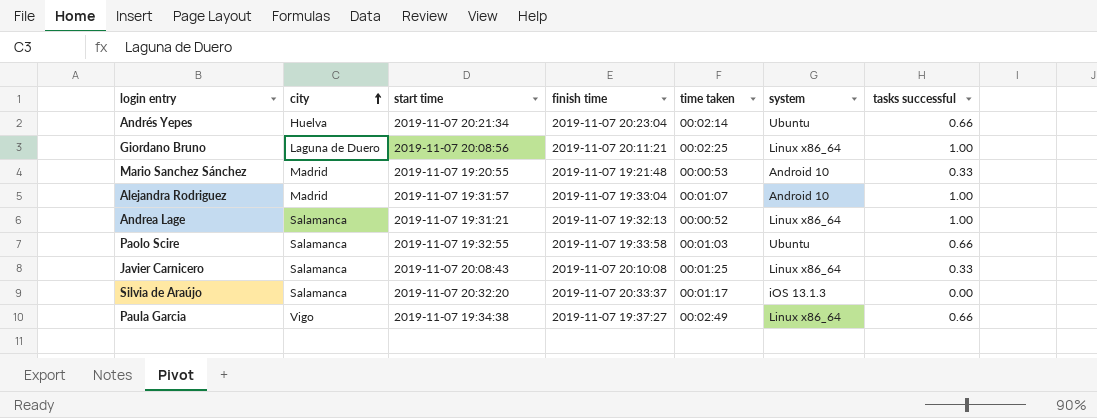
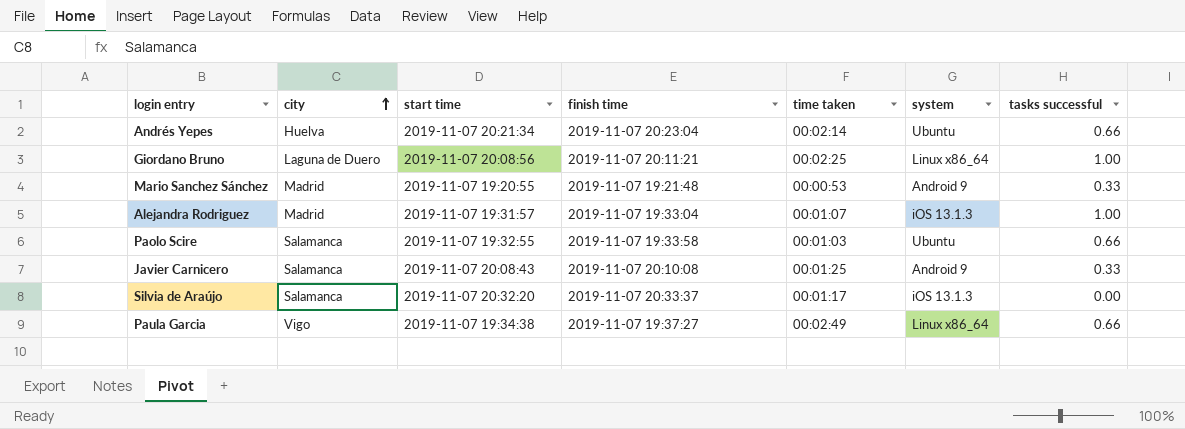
row Andrea Lage: Salamanca | 2019-11-07 19:31:21 | 2019-11-07 19:32:13 | 00:00:52 | Linux x86_64 | 1.00 -> none
Mario Sanchez Sánchez | system: Android 10 -> Android 9
Alejandra Rodriguez | system: Android 10 -> iOS 13.1.3
Javier Carnicero | system: Linux x86_64 -> Android 9

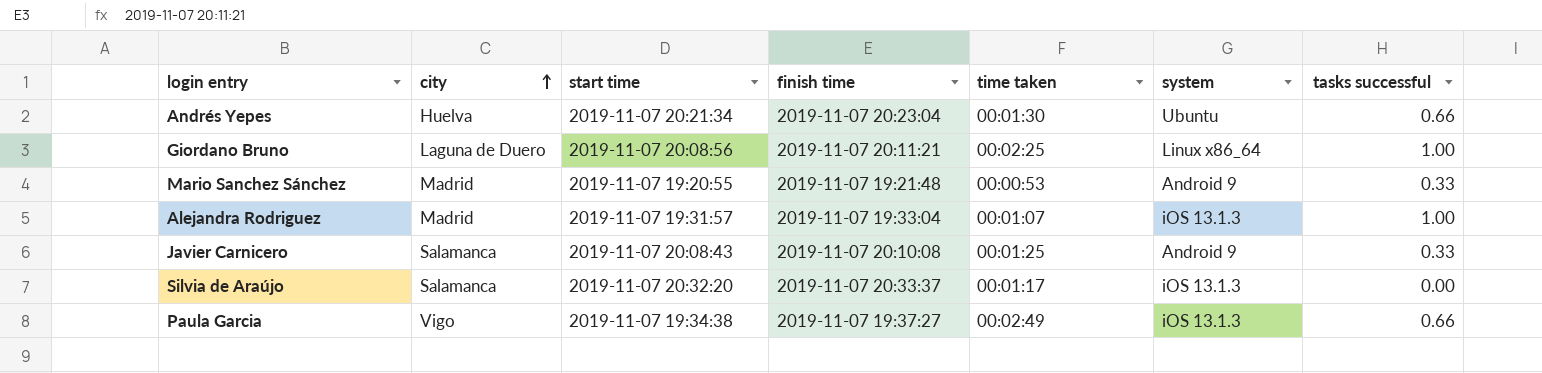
row Paolo Scire: Salamanca | 2019-11-07 19:32:55 | 2019-11-07 19:33:58 | 00:01:03 | Ubuntu | 0.66 -> none
Andrés Yepes | time taken: 00:02:14 -> 00:01:30
Paula Garcia | system: Linux x86_64 -> iOS 13.1.3

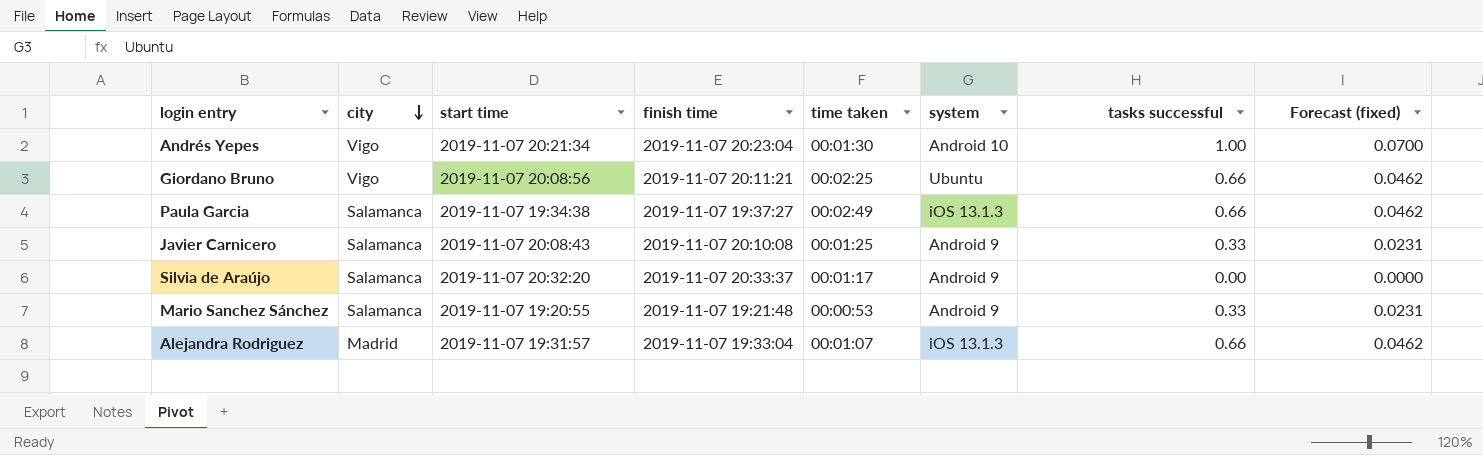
row order: city ascending -> city descending
column Forecast (fixed) | formula: none -> [tasks successful] * 0.07
Andrés Yepes | city: Huelva -> Vigo
Andrés Yepes | system: Ubuntu -> Android 10
Andrés Yepes | tasks successful: 0.66 -> 1.00
Giordano Bruno | city: Laguna de Duero -> Vigo
Giordano Bruno | system: Linux x86_64 -> Ubuntu
Giordano Bruno | tasks successful: 1.00 -> 0.66
Paula Garcia | city: Vigo -> Salamanca
Silvia de Araújo | system: iOS 13.1.3 -> Android 9
Mario Sanchez Sánchez | city: Madrid -> Salamanca
Alejandra Rodriguez | tasks successful: 1.00 -> 0.66

